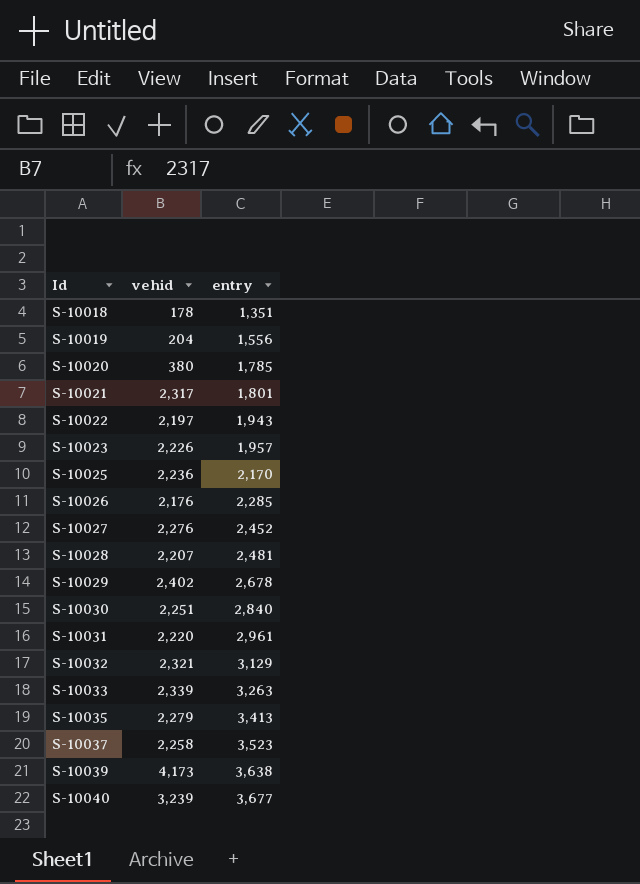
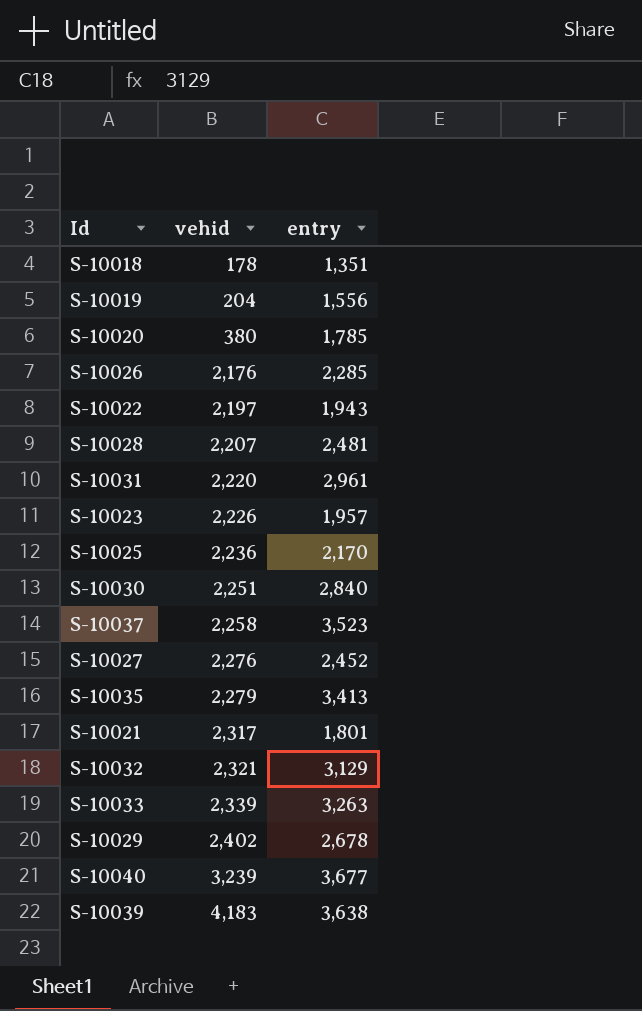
row order: Id ascending -> vehid ascending
S-10039 | vehid: 4,173 -> 4,183

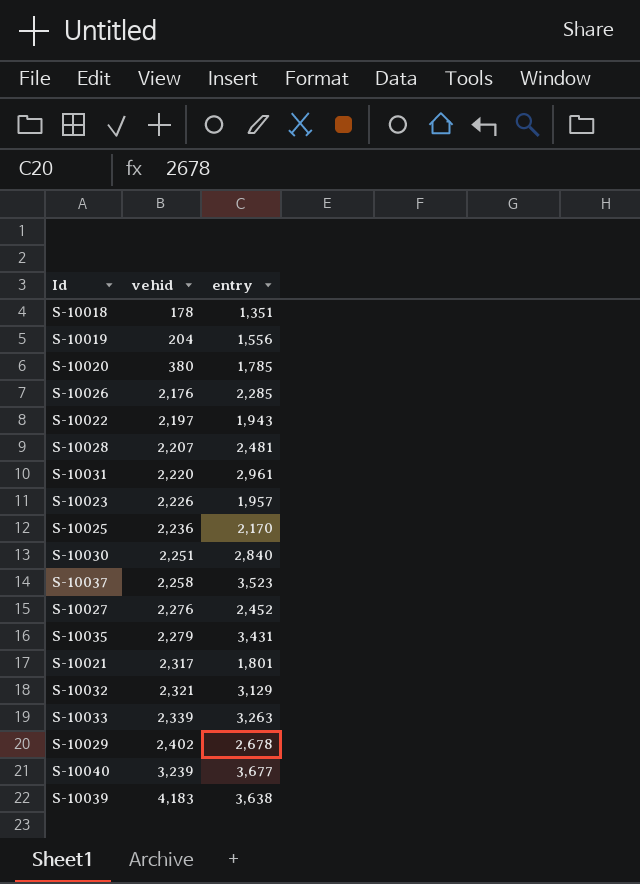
S-10035 | entry: 3,413 -> 3,431

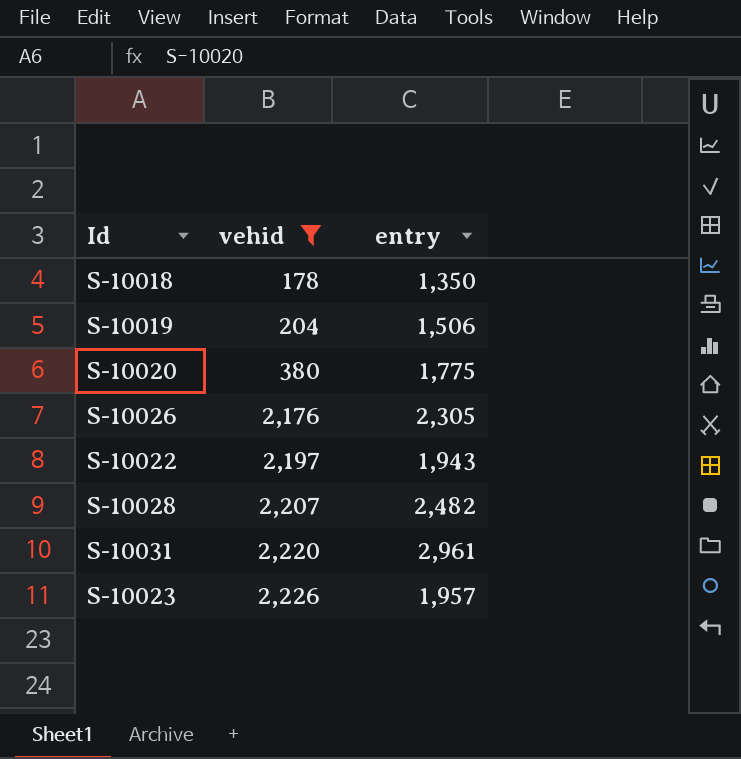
filter: none -> vehid <= 2,226
S-10018 | entry: 1,351 -> 1,350
S-10019 | entry: 1,556 -> 1,506
S-10020 | entry: 1,785 -> 1,775
S-10026 | entry: 2,285 -> 2,305
S-10028 | entry: 2,481 -> 2,482

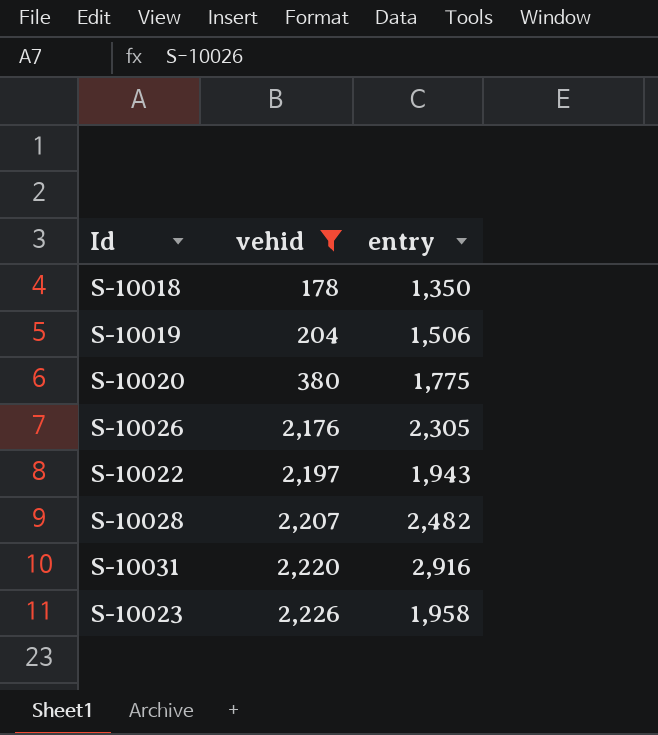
S-10031 | entry: 2,961 -> 2,916
S-10023 | entry: 1,957 -> 1,958

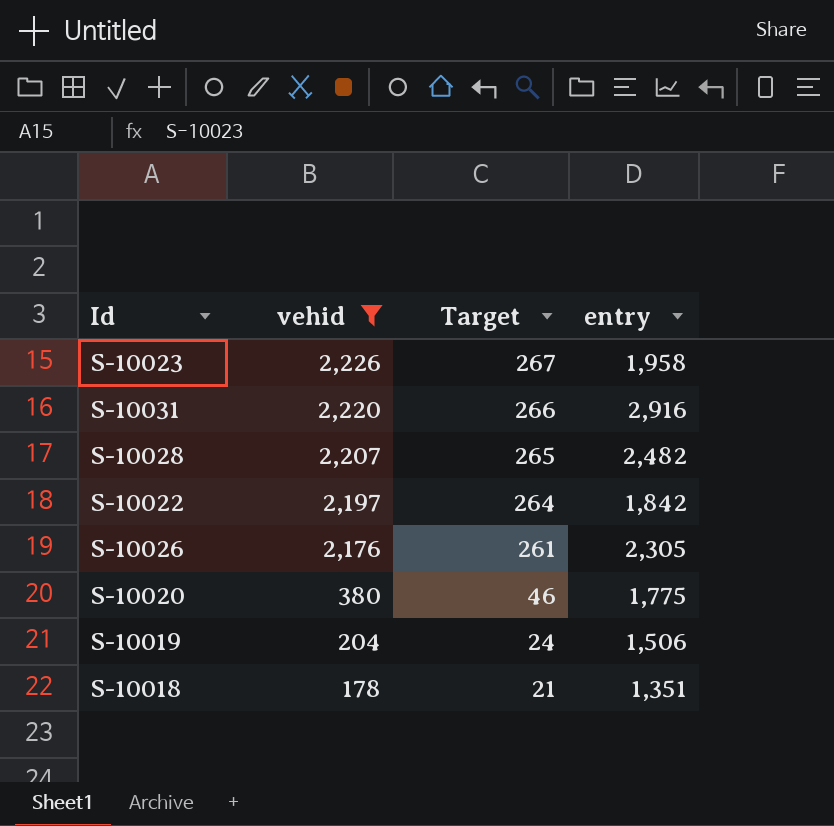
row order: vehid ascending -> vehid descending
column Target | formula: none -> [vehid] * 0.12
S-10022 | entry: 1,943 -> 1,842
S-10018 | entry: 1,350 -> 1,351

